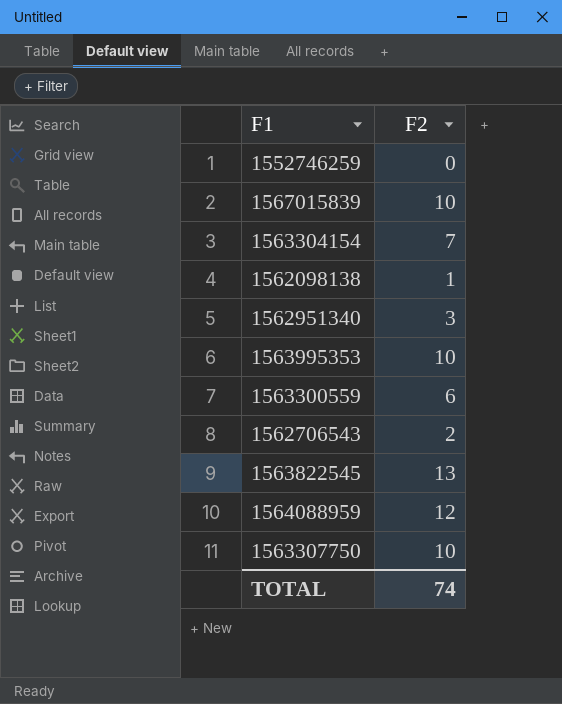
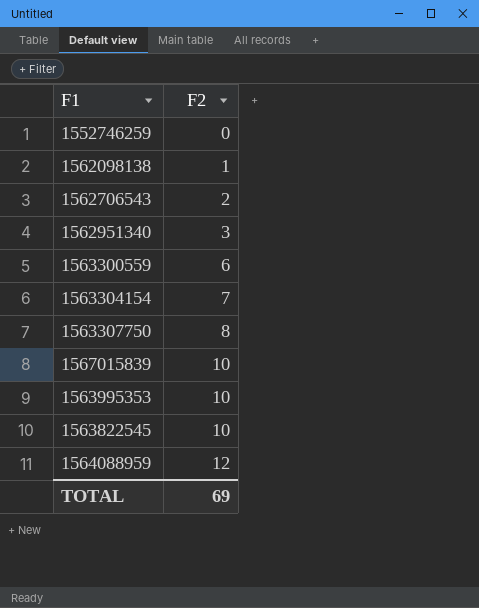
row order: none -> F2 ascending
1563307750 | F2: 10 -> 8
1563822545 | F2: 13 -> 10
TOTAL | F2: 74 -> 69

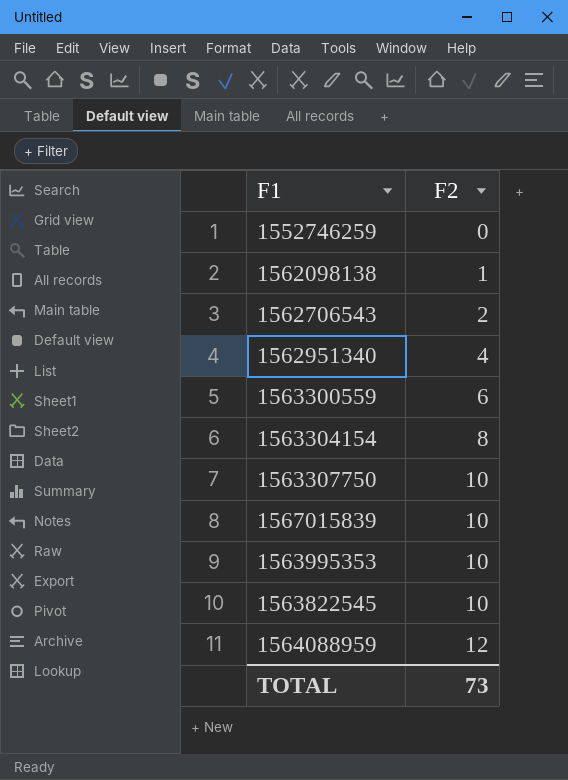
1562951340 | F2: 3 -> 4
1563304154 | F2: 7 -> 8
1563307750 | F2: 8 -> 10
TOTAL | F2: 69 -> 73

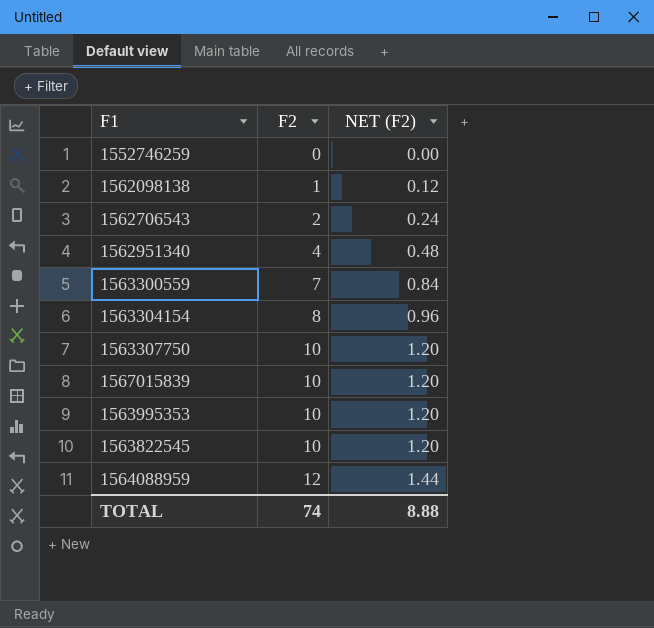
column NET (F2) | formula: none -> [F2] * 0.12
1563300559 | F2: 6 -> 7
TOTAL | F2: 73 -> 74

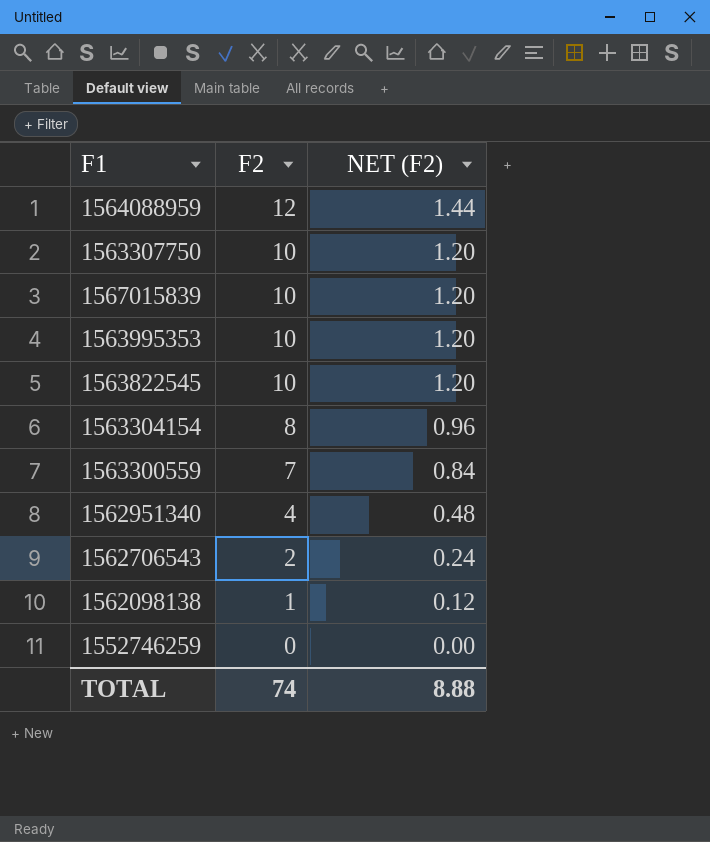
row order: F2 ascending -> F2 descending

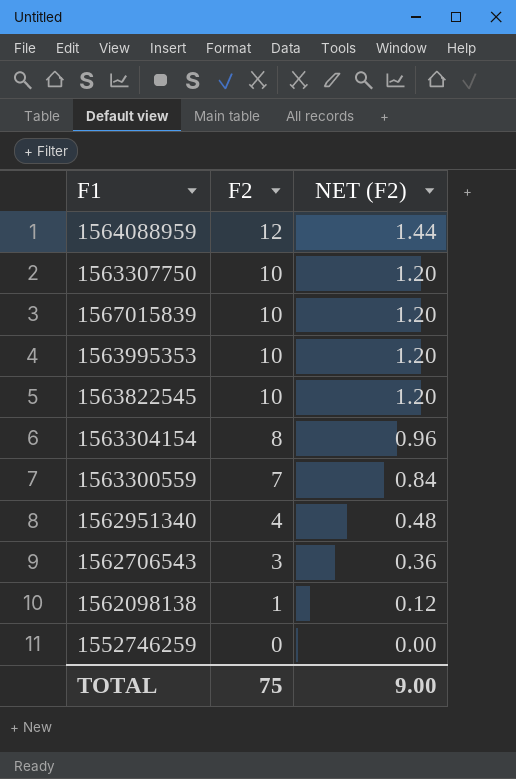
1562706543 | F2: 2 -> 3
1562706543 | NET (F2): 0.24 -> 0.36
TOTAL | F2: 74 -> 75
TOTAL | NET (F2): 8.88 -> 9.00

